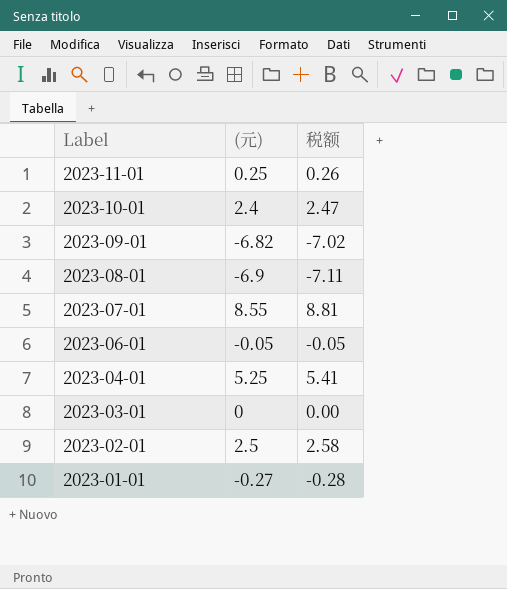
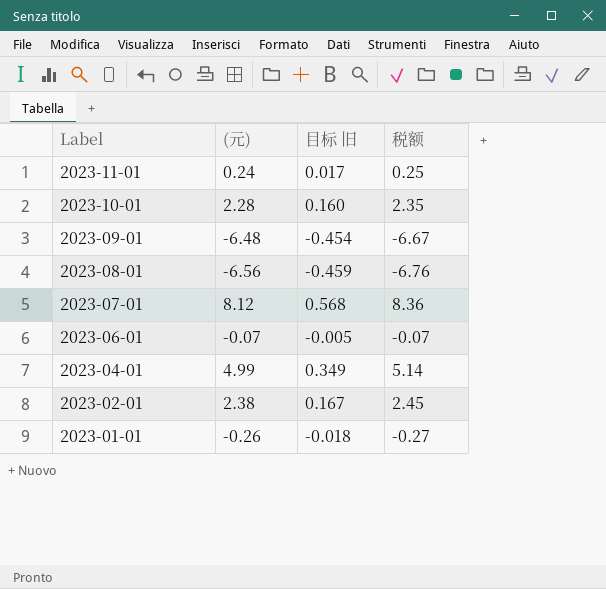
column 目标 旧 | formula: none -> [(元)] * 0.07
row 2023-03-01: 0 | 0.00 -> none
2023-11-01 | (元): 0.25 -> 0.24
2023-11-01 | 税额: 0.26 -> 0.25
2023-10-01 | (元): 2.4 -> 2.28
2023-10-01 | 税额: 2.47 -> 2.35
2023-09-01 | (元): -6.82 -> -6.48
2023-09-01 | 税额: -7.02 -> -6.67
2023-08-01 | (元): -6.9 -> -6.56
2023-08-01 | 税额: -7.11 -> -6.76
2023-07-01 | (元): 8.55 -> 8.12
2023-07-01 | 税额: 8.81 -> 8.36
2023-06-01 | (元): -0.05 -> -0.07
2023-06-01 | 税额: -0.05 -> -0.07
2023-04-01 | (元): 5.25 -> 4.99
2023-04-01 | 税额: 5.41 -> 5.14
2023-02-01 | (元): 2.5 -> 2.38
2023-02-01 | 税额: 2.58 -> 2.45
2023-01-01 | (元): -0.27 -> -0.26
2023-01-01 | 税额: -0.28 -> -0.27

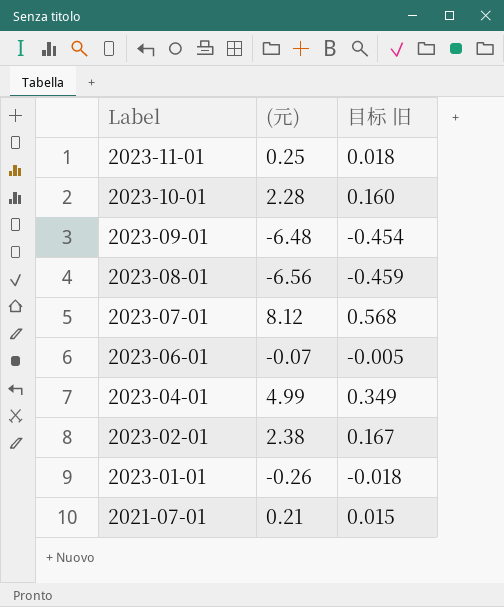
column 税额 | formula: [(元)] * 1.03 -> none
2023-11-01 | (元): 0.24 -> 0.25
2023-11-01 | 目标 旧: 0.017 -> 0.018
row 2021-07-01: none -> 0.21 | 0.015

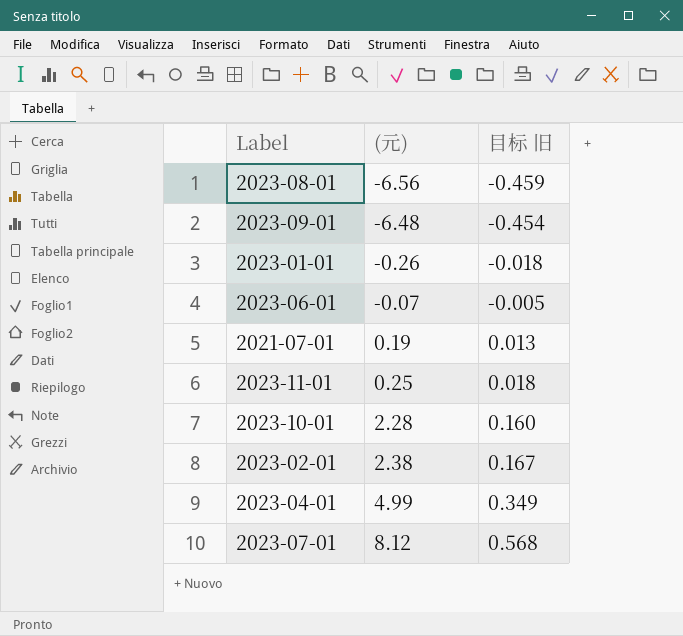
row order: Label descending -> (元) ascending
2021-07-01 | (元): 0.21 -> 0.19
2021-07-01 | 目标 旧: 0.015 -> 0.013

